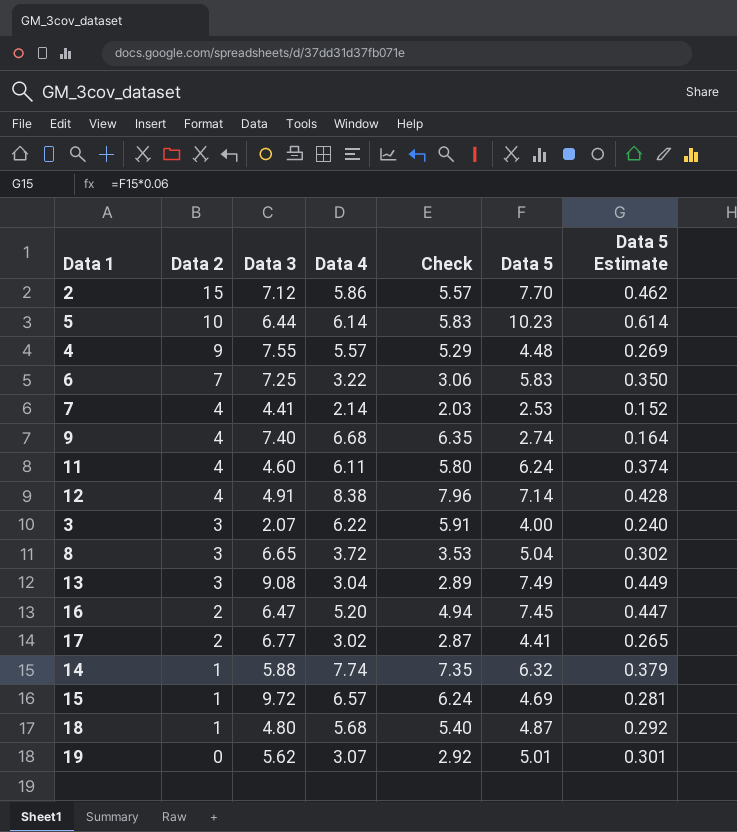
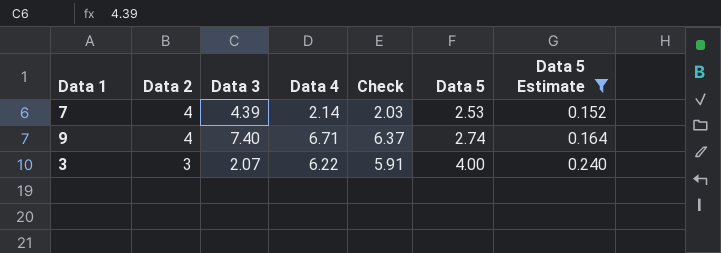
filter: none -> Data 5 Estimate <= 0.240
7 | Data 3: 4.41 -> 4.39
9 | Data 4: 6.68 -> 6.71
9 | Check: 6.35 -> 6.37

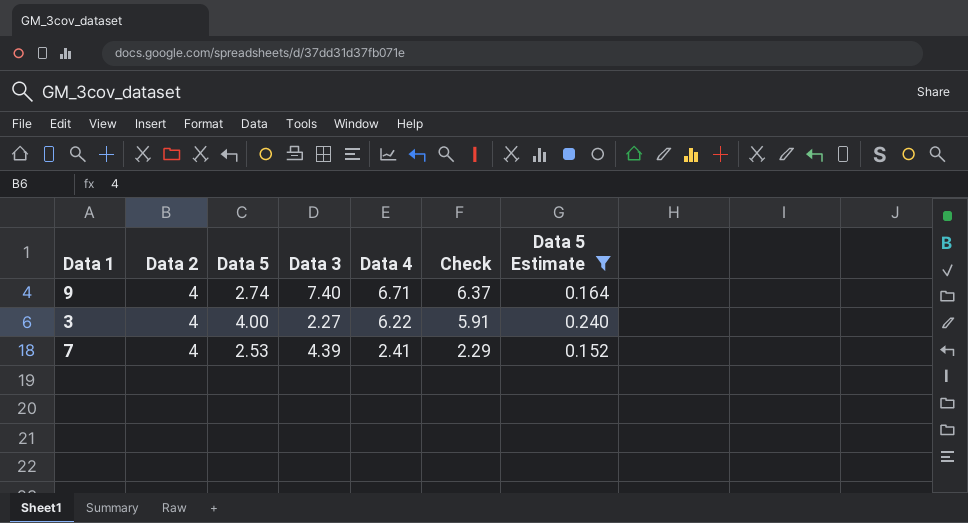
row order: Data 2 descending -> Data 4 descending
column Data 5 | position: 6 -> 3
3 | Data 2: 3 -> 4
3 | Data 3: 2.07 -> 2.27
7 | Data 4: 2.14 -> 2.41
7 | Check: 2.03 -> 2.29

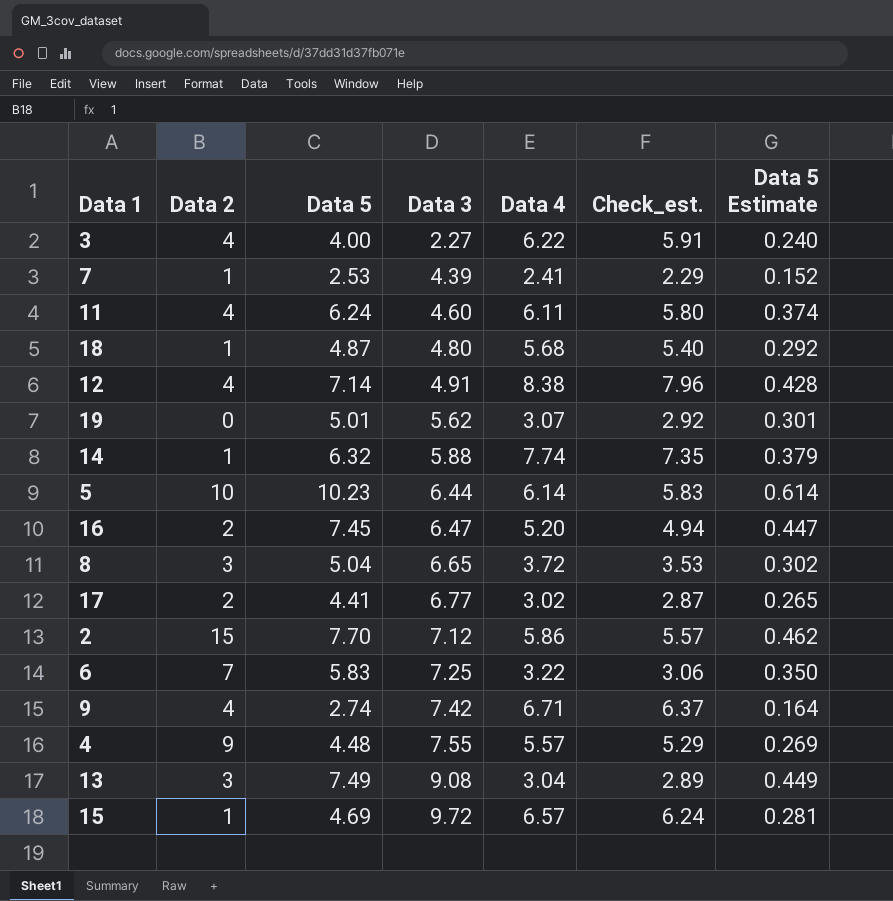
filter: Data 5 Estimate <= 0.240 -> none
row order: Data 4 descending -> Data 3 ascending
column name: Check -> Check_est.
7 | Data 2: 4 -> 1
9 | Data 3: 7.40 -> 7.42

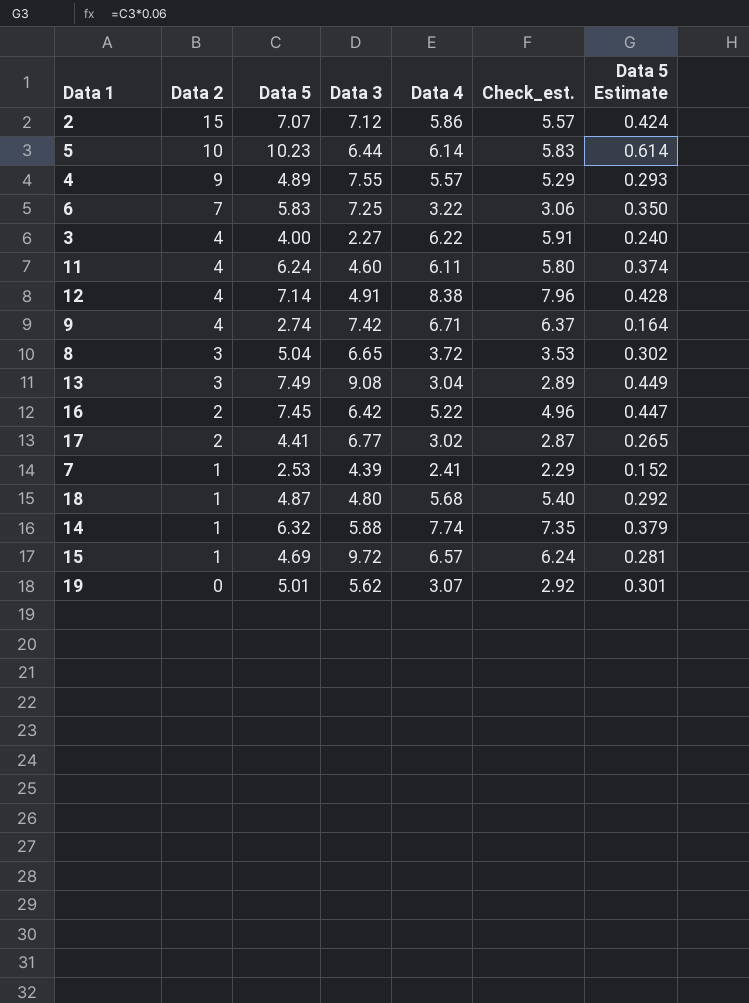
row order: Data 3 ascending -> Data 2 descending
2 | Data 5: 7.70 -> 7.07
2 | Data 5 Estimate: 0.462 -> 0.424
4 | Data 5: 4.48 -> 4.89
4 | Data 5 Estimate: 0.269 -> 0.293
16 | Data 3: 6.47 -> 6.42
16 | Data 4: 5.20 -> 5.22
16 | Check_est.: 4.94 -> 4.96

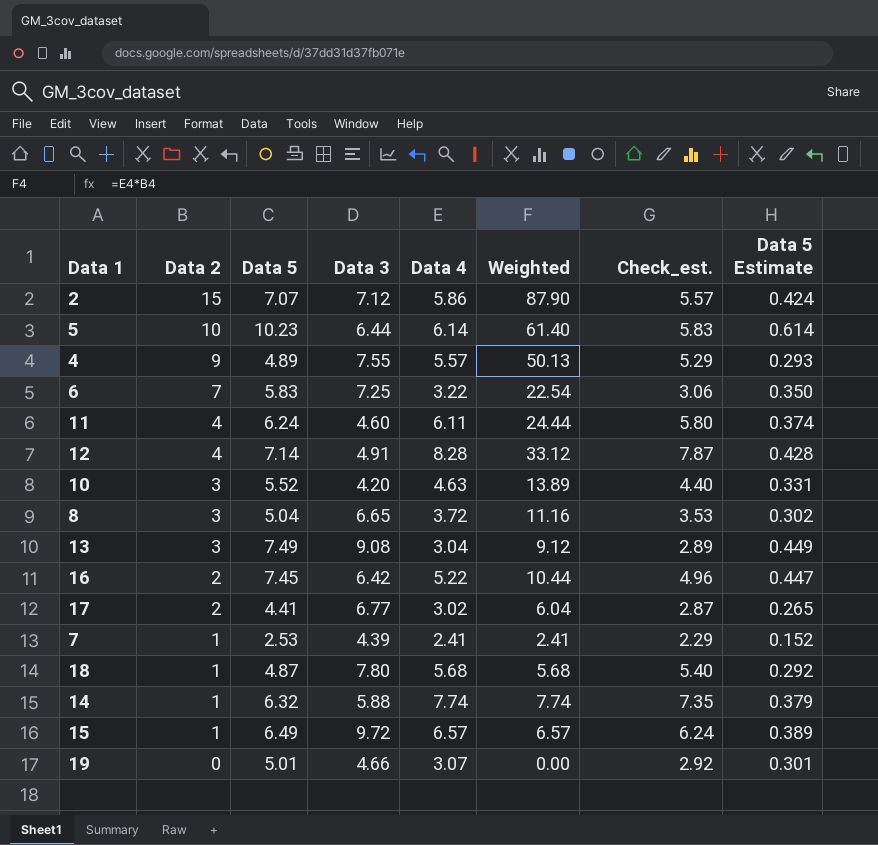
column Weighted | formula: none -> [Data 2] * [Data 4]
row 3: 4 | 4.00 | 2.27 | 6.22 | 5.91 | 0.240 -> none
row 9: 4 | 2.74 | 7.42 | 6.71 | 6.37 | 0.164 -> none
12 | Data 4: 8.38 -> 8.28
12 | Check_est.: 7.96 -> 7.87
row 10: none -> 3 | 5.52 | 4.20 | 4.63 | 13.89 | 4.40 | 0.331
18 | Data 3: 4.80 -> 7.80
15 | Data 5: 4.69 -> 6.49
15 | Data 5 Estimate: 0.281 -> 0.389
19 | Data 3: 5.62 -> 4.66

